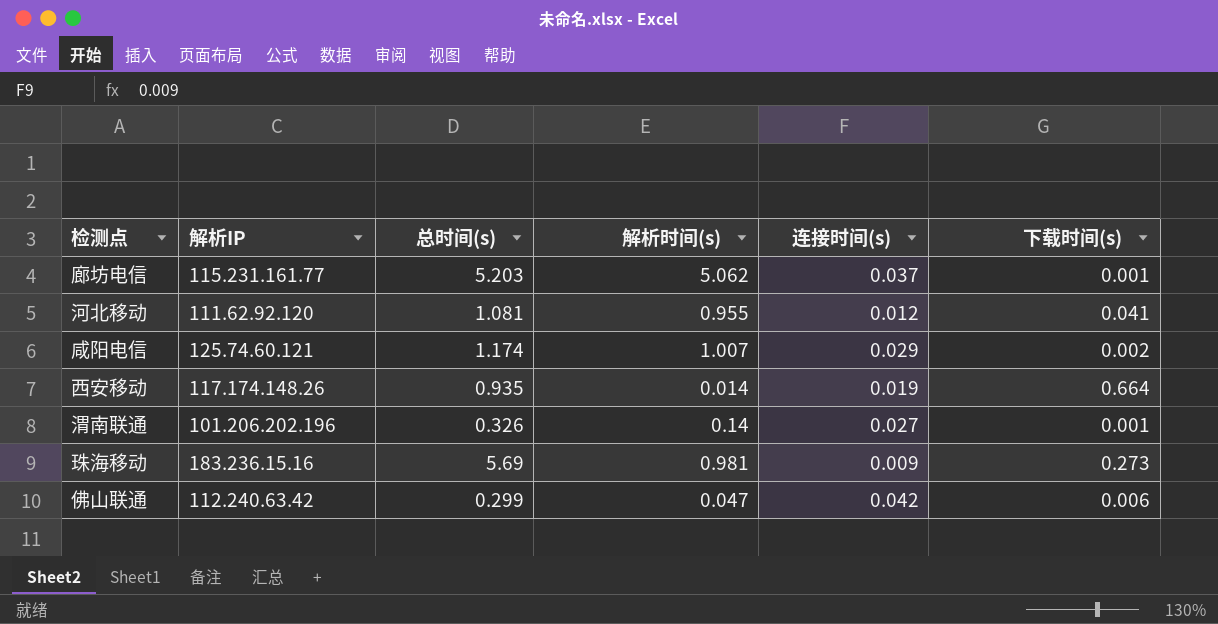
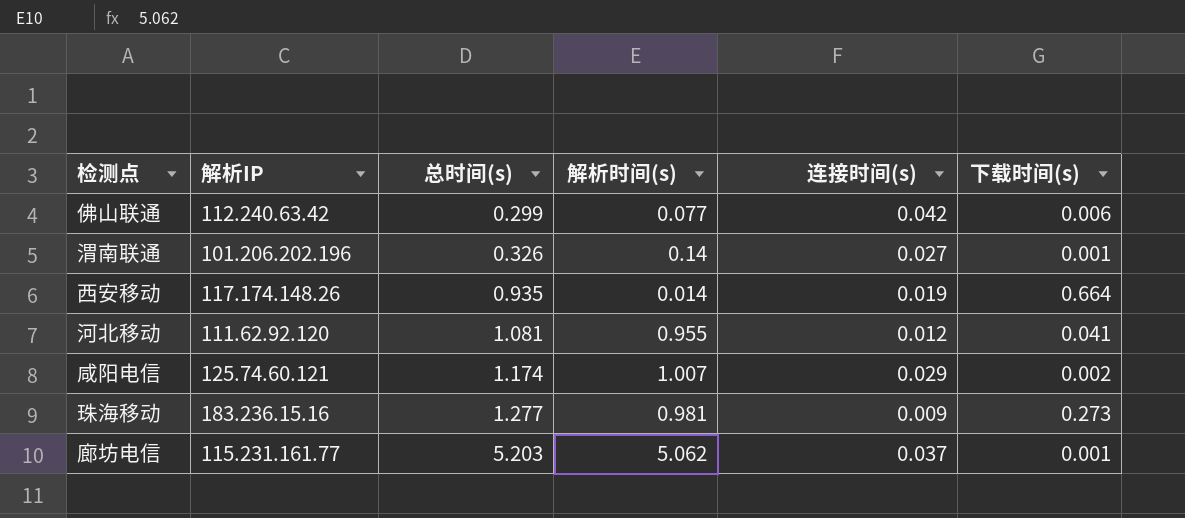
row order: none -> 总时间(s) ascending
佛山联通 | 解析时间(s): 0.047 -> 0.077
珠海移动 | 总时间(s): 5.69 -> 1.277

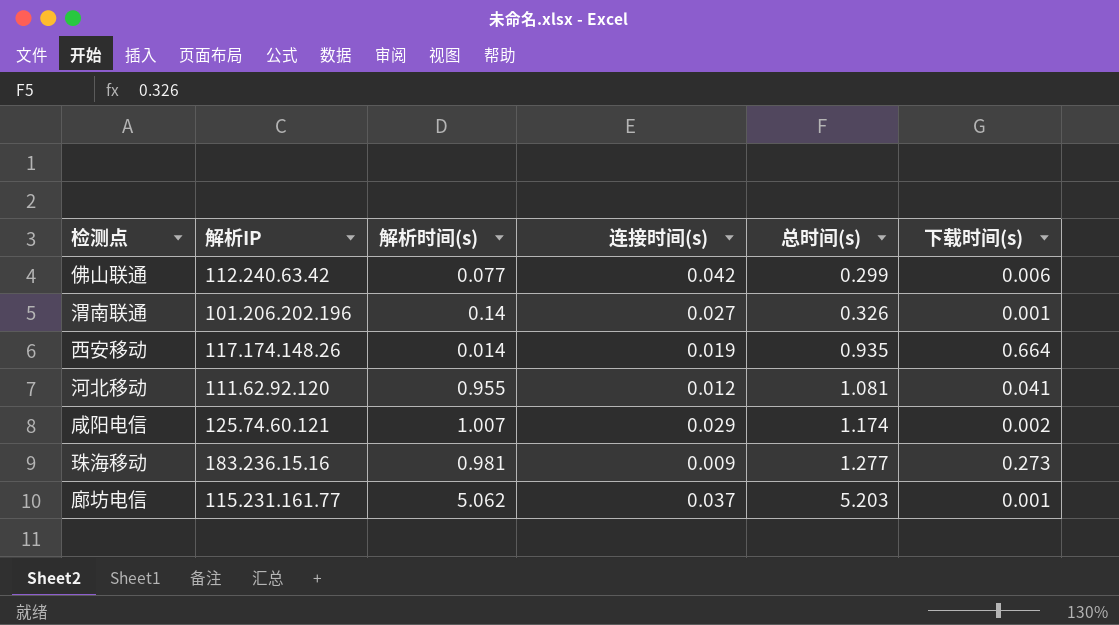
column 总时间(s) | position: 3 -> 5

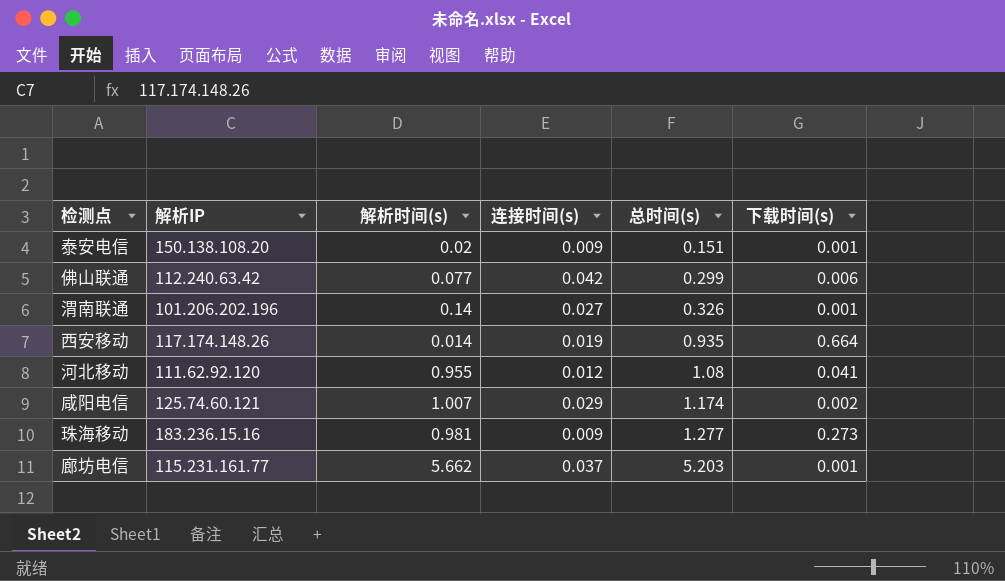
row 泰安电信: none -> 150.138.108.20 | 0.02 | 0.009 | 0.151 | 0.001
河北移动 | 总时间(s): 1.081 -> 1.08
廊坊电信 | 解析时间(s): 5.062 -> 5.662

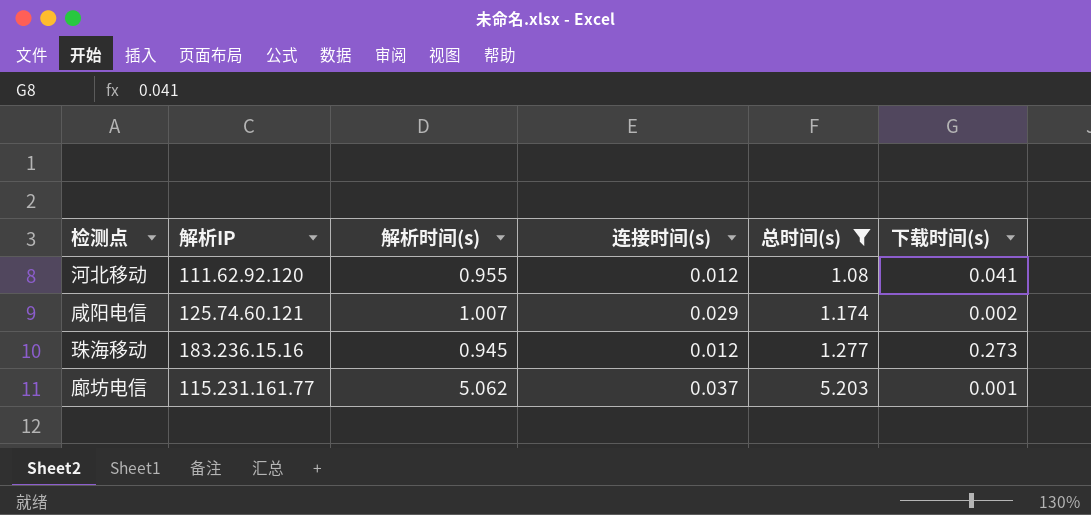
filter: none -> 总时间(s) >= 1.08
珠海移动 | 解析时间(s): 0.981 -> 0.945
珠海移动 | 连接时间(s): 0.009 -> 0.012
廊坊电信 | 解析时间(s): 5.662 -> 5.062

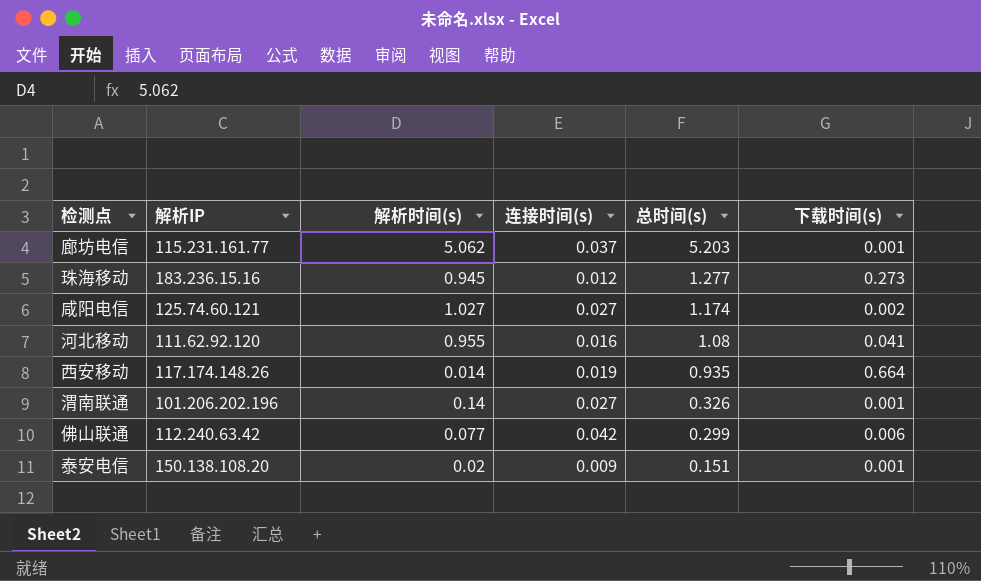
filter: 总时间(s) >= 1.08 -> none
row order: 总时间(s) ascending -> 总时间(s) descending
咸阳电信 | 解析时间(s): 1.007 -> 1.027
咸阳电信 | 连接时间(s): 0.029 -> 0.027
河北移动 | 连接时间(s): 0.012 -> 0.016

